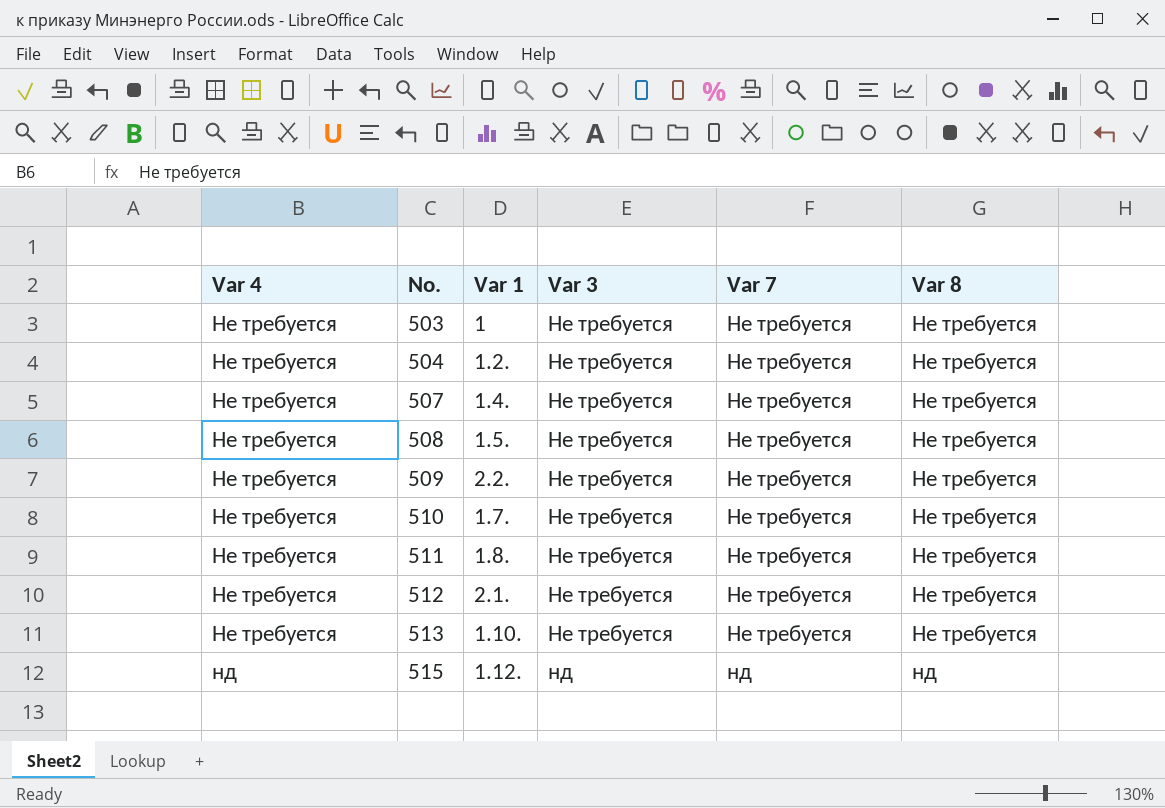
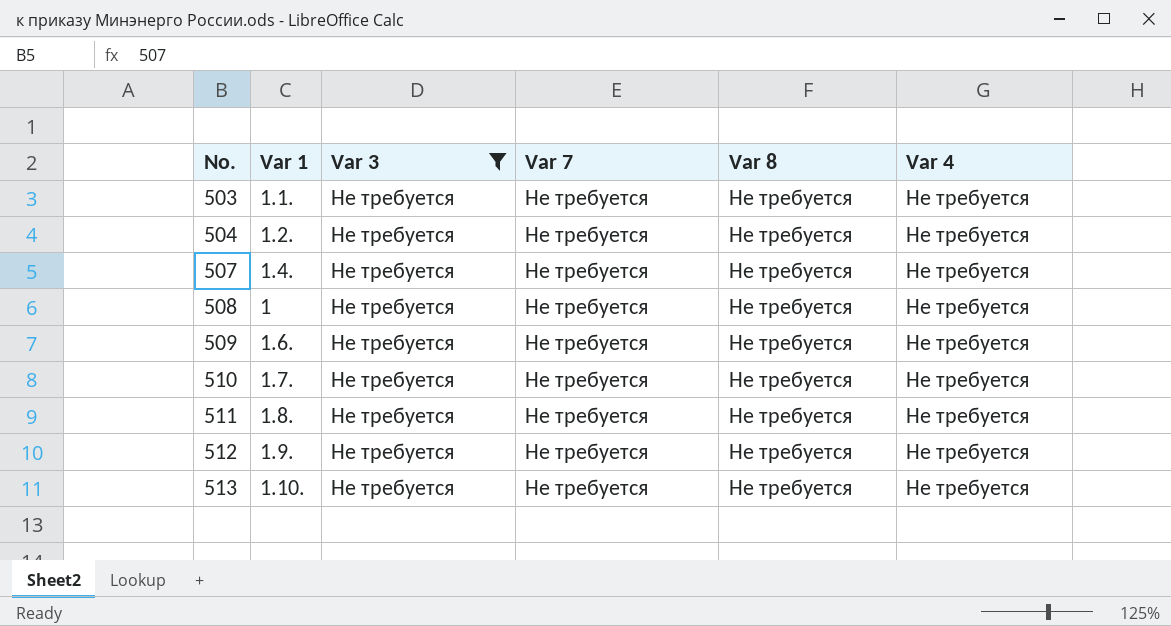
filter: none -> Var 3 = Не требуется
column Var 4 | position: 1 -> 6
503 | Var 1: 1 -> 1.1.
508 | Var 1: 1.5. -> 1
509 | Var 1: 2.2. -> 1.6.
512 | Var 1: 2.1. -> 1.9.

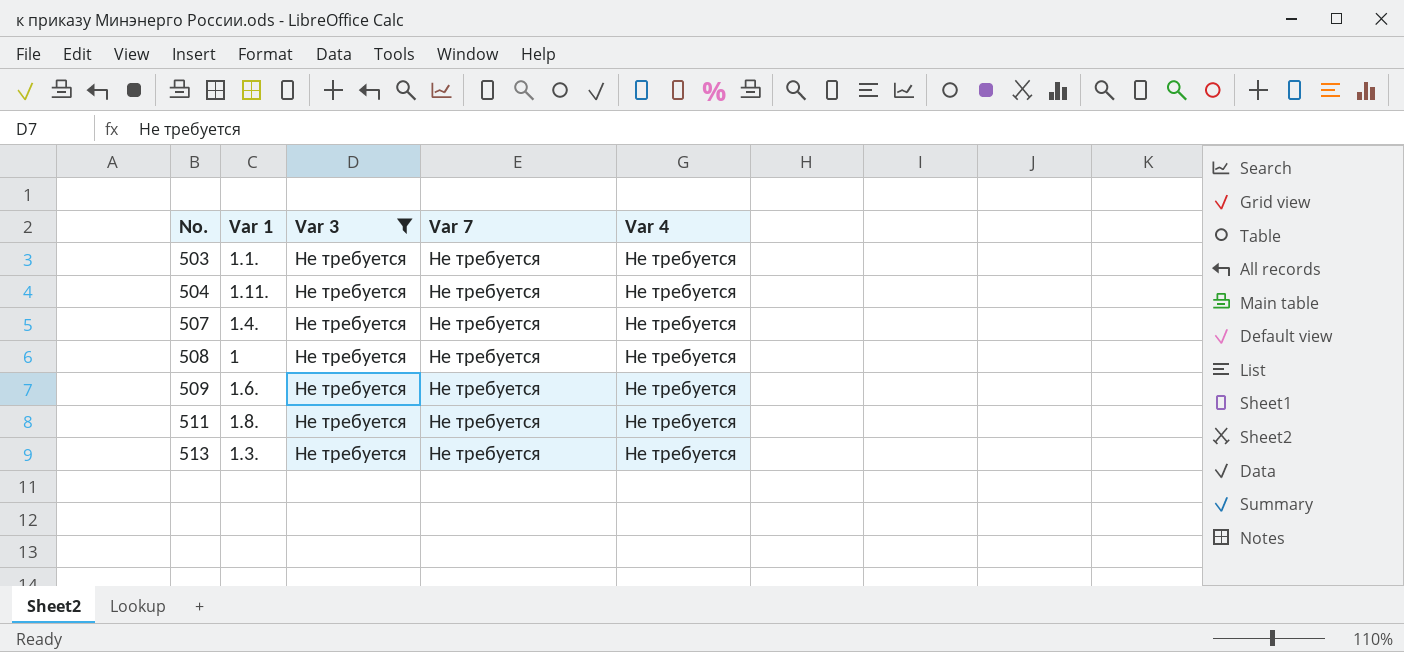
column Var 8 | position: 5 -> none
row 510: 1.7. | Не требуется | Не требуется | Не требуется | Не требуется -> none
row 512: 1.9. | Не требуется | Не требуется | Не требуется | Не требуется -> none
504 | Var 1: 1.2. -> 1.11.
513 | Var 1: 1.10. -> 1.3.

